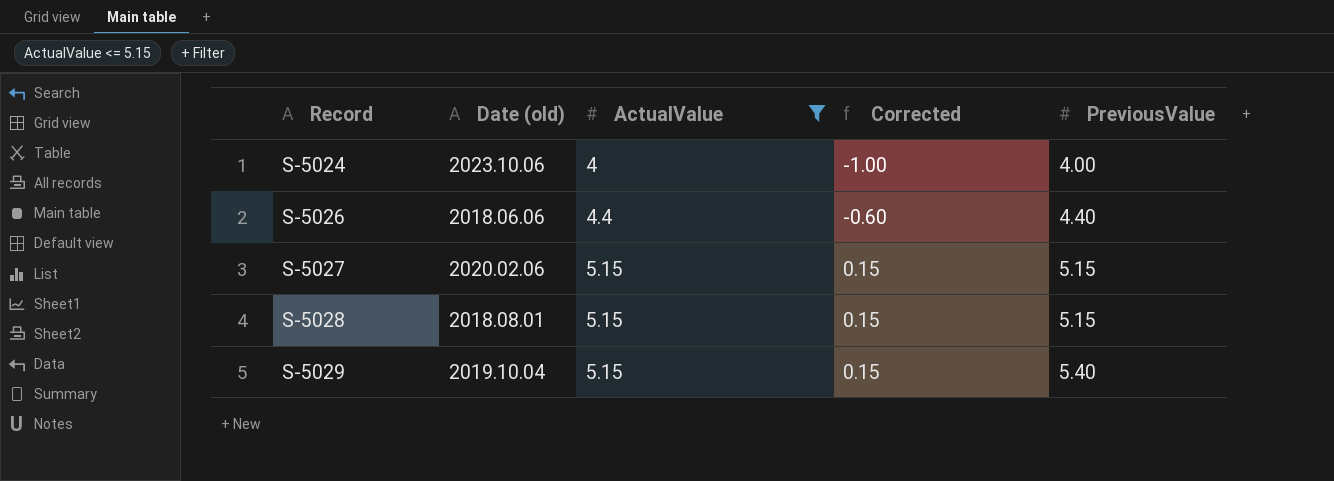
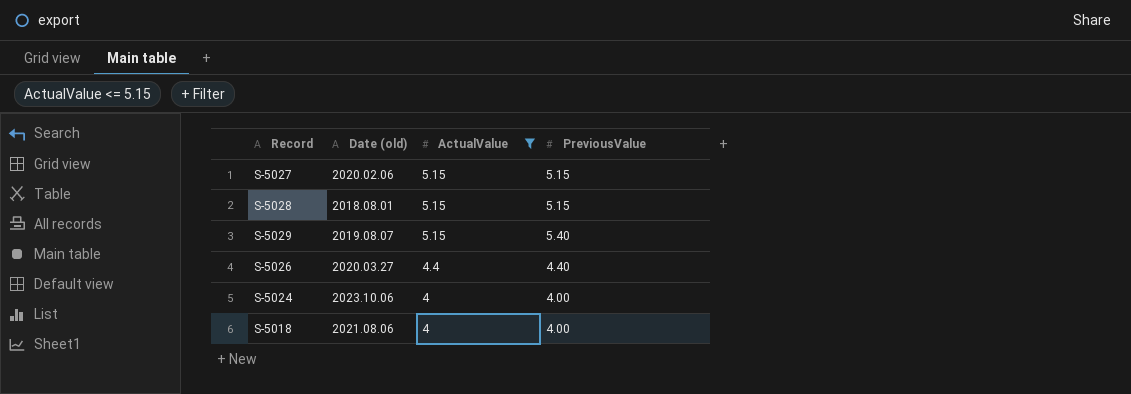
row order: Record ascending -> ActualValue descending
column Corrected | formula: [ActualValue] - 5 -> none
S-5029 | Date (old): 2019.10.04 -> 2019.08.07
S-5026 | Date (old): 2018.06.06 -> 2020.03.27
row S-5018: none -> 2021.08.06 | 4 | 4.00

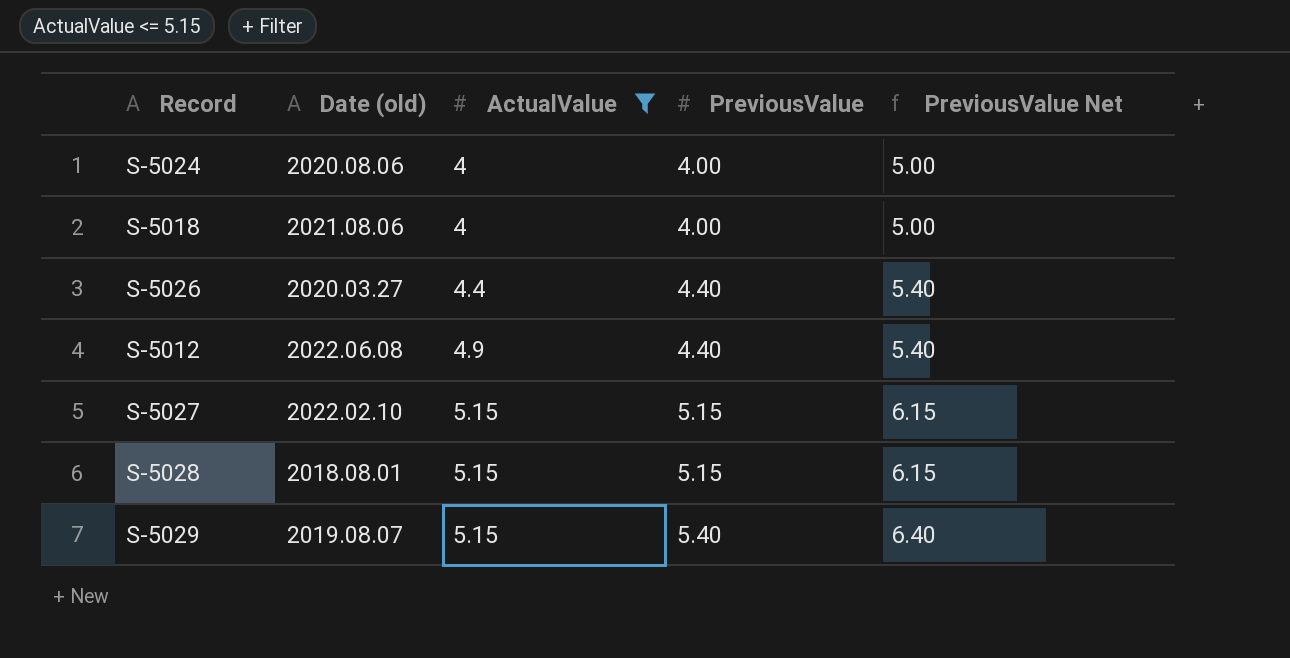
row order: ActualValue descending -> ActualValue ascending
column PreviousValue Net | formula: none -> [PreviousValue] + 1
S-5024 | Date (old): 2023.10.06 -> 2020.08.06
row S-5012: none -> 2022.06.08 | 4.9 | 4.40 | 5.40
S-5027 | Date (old): 2020.02.06 -> 2022.02.10

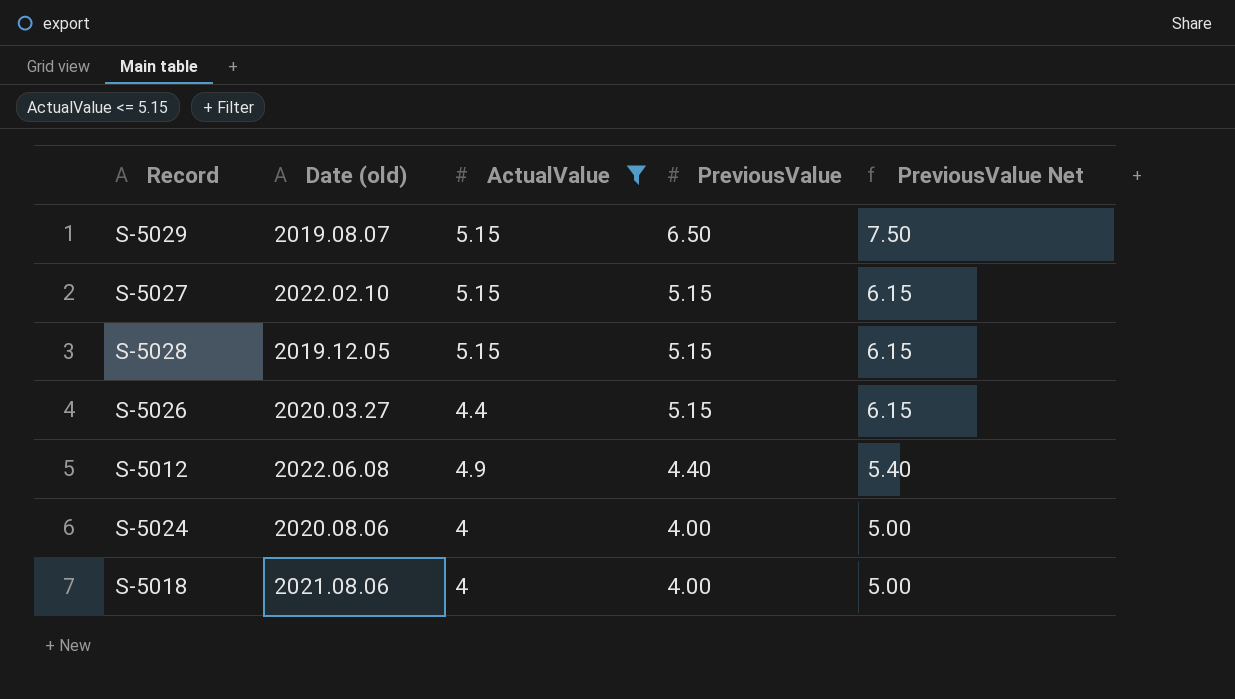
row order: ActualValue ascending -> PreviousValue descending
S-5029 | PreviousValue: 5.40 -> 6.50
S-5029 | PreviousValue Net: 6.40 -> 7.50
S-5028 | Date (old): 2018.08.01 -> 2019.12.05
S-5026 | PreviousValue: 4.40 -> 5.15
S-5026 | PreviousValue Net: 5.40 -> 6.15

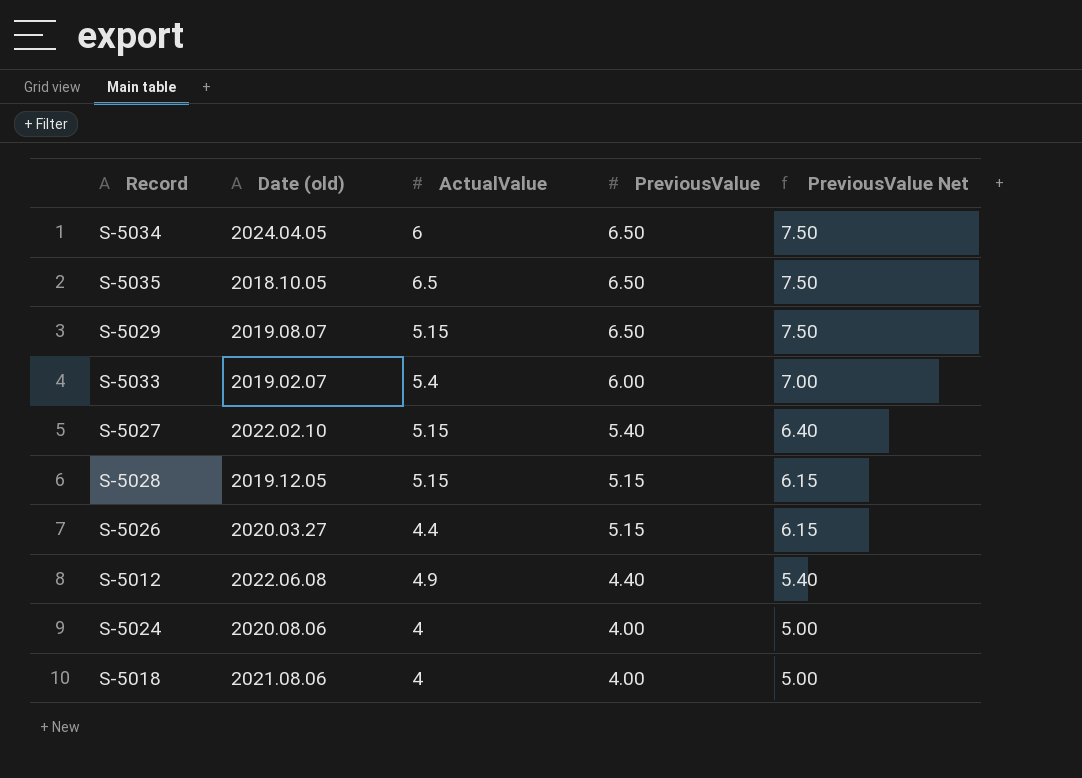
filter: ActualValue <= 5.15 -> none
S-5027 | PreviousValue: 5.15 -> 5.40
S-5027 | PreviousValue Net: 6.15 -> 6.40

